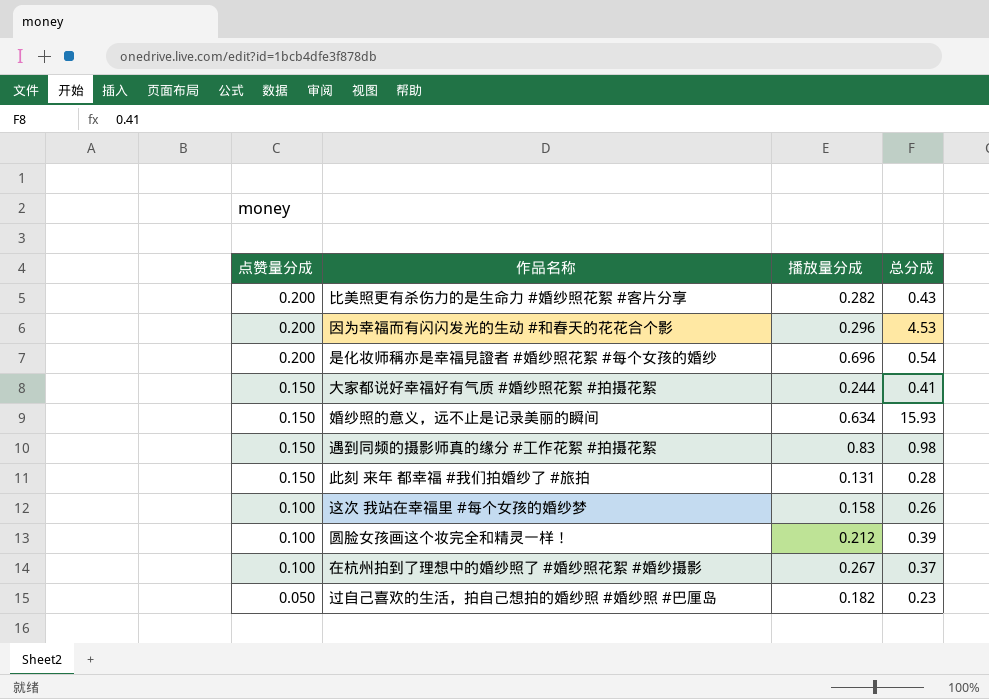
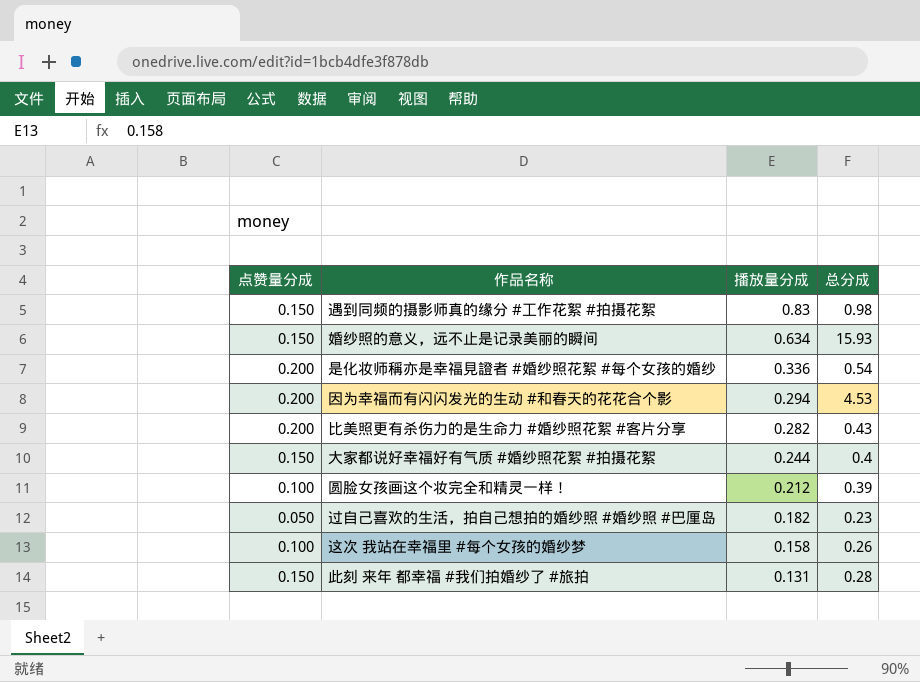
row order: 点赞量分成 descending -> 播放量分成 descending
row 在杭州拍到了理想中的婚纱照了 #婚纱照花絮 #婚纱摄影: 0.100 | 0.267 | 0.37 -> none
是化妆师稱亦是幸福見證者 #婚纱照花絮 #每个女孩的婚纱 | 播放量分成: 0.696 -> 0.336
因为幸福而有闪闪发光的生动 #和春天的花花合个影 | 播放量分成: 0.296 -> 0.294
大家都说好幸福好有气质 #婚纱照花絮 #拍摄花絮 | 总分成: 0.41 -> 0.4

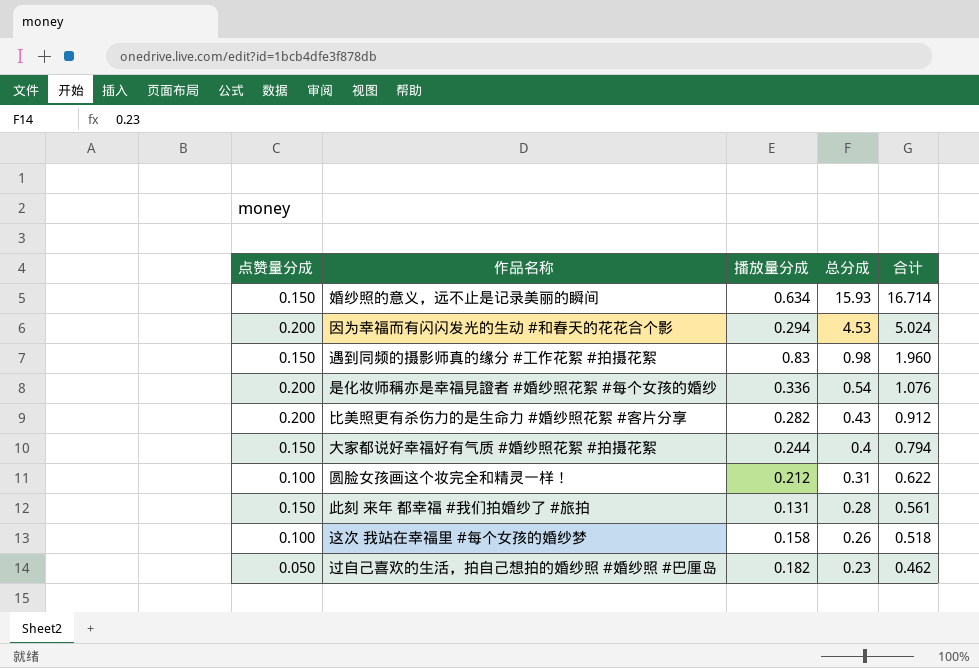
row order: 播放量分成 descending -> 总分成 descending
column 合计 | formula: none -> [点赞量分成] + [播放量分成] + [总分成]
圆脸女孩画这个妆完全和精灵一样！ | 总分成: 0.39 -> 0.31

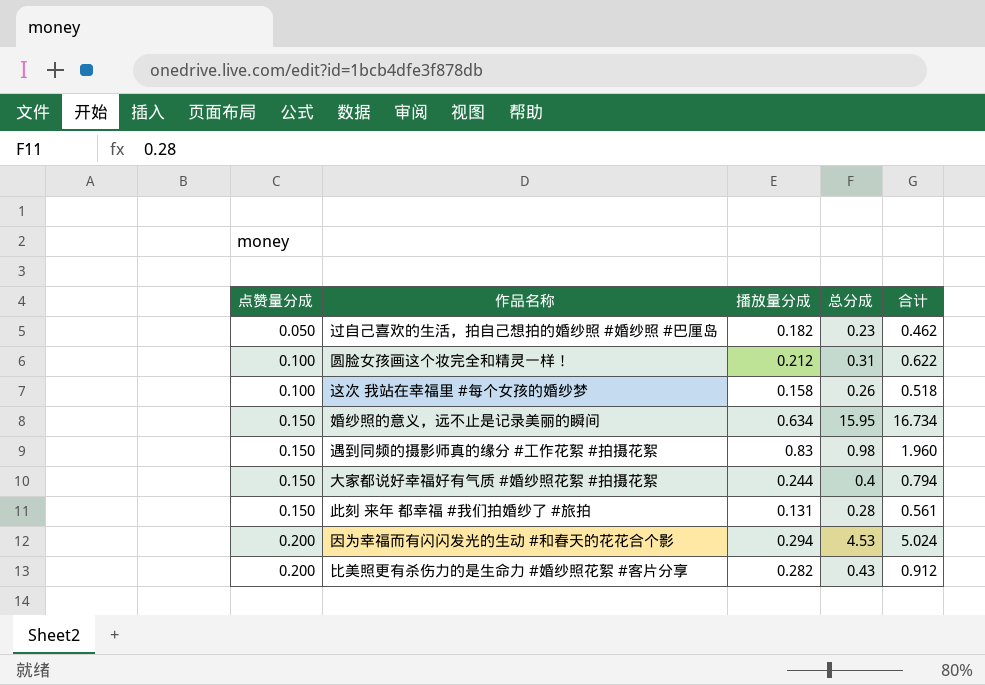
row order: 总分成 descending -> 点赞量分成 ascending
row 是化妆师稱亦是幸福見證者 #婚纱照花絮 #每个女孩的婚纱: 0.200 | 0.336 | 0.54 | 1.076 -> none
婚纱照的意义，远不止是记录美丽的瞬间 | 总分成: 15.93 -> 15.95
婚纱照的意义，远不止是记录美丽的瞬间 | 合计: 16.714 -> 16.734

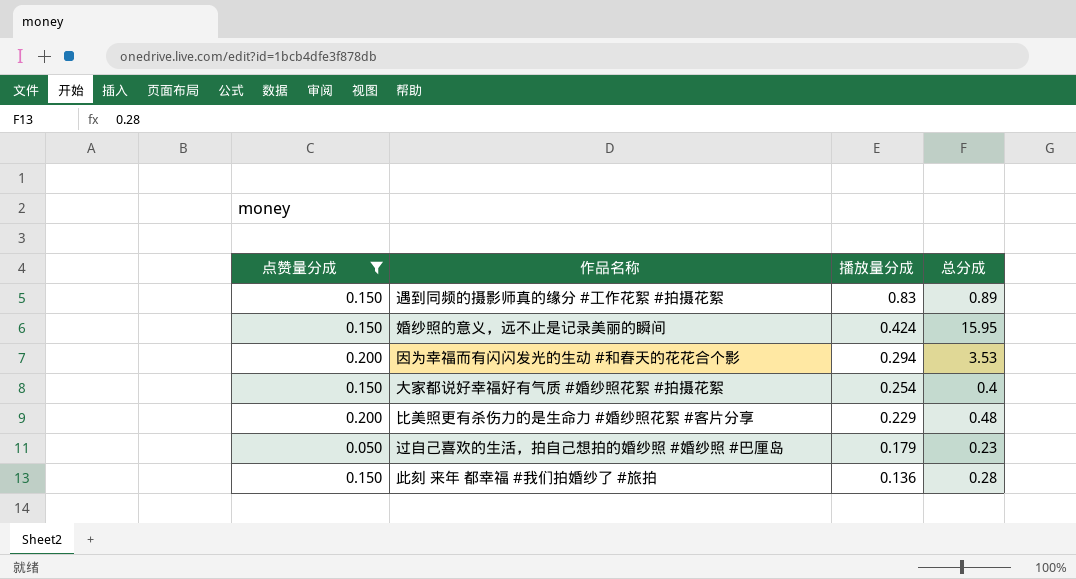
filter: none -> 点赞量分成 != 0.100
row order: 点赞量分成 ascending -> 播放量分成 descending
column 合计 | formula: [点赞量分成] + [播放量分成] + [总分成] -> none
遇到同频的摄影师真的缘分 #工作花絮 #拍摄花絮 | 总分成: 0.98 -> 0.89
婚纱照的意义，远不止是记录美丽的瞬间 | 播放量分成: 0.634 -> 0.424
因为幸福而有闪闪发光的生动 #和春天的花花合个影 | 总分成: 4.53 -> 3.53
大家都说好幸福好有气质 #婚纱照花絮 #拍摄花絮 | 播放量分成: 0.244 -> 0.254
比美照更有杀伤力的是生命力 #婚纱照花絮 #客片分享 | 播放量分成: 0.282 -> 0.229
比美照更有杀伤力的是生命力 #婚纱照花絮 #客片分享 | 总分成: 0.43 -> 0.48
过自己喜欢的生活，拍自己想拍的婚纱照 #婚纱照 #巴厘岛 | 播放量分成: 0.182 -> 0.179
此刻 来年 都幸福 #我们拍婚纱了 #旅拍 | 播放量分成: 0.131 -> 0.136

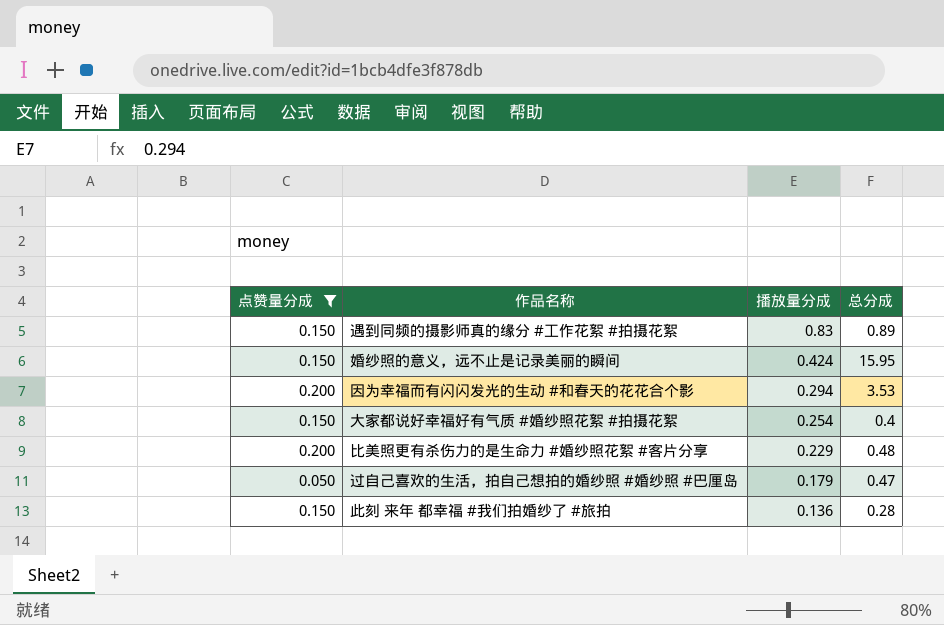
过自己喜欢的生活，拍自己想拍的婚纱照 #婚纱照 #巴厘岛 | 总分成: 0.23 -> 0.47

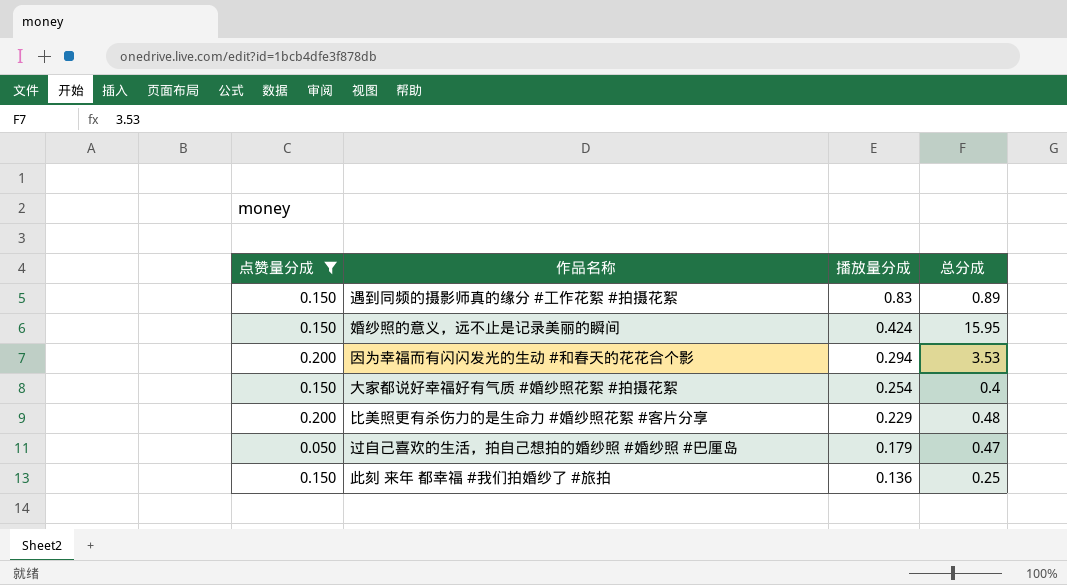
此刻 来年 都幸福 #我们拍婚纱了 #旅拍 | 总分成: 0.28 -> 0.25

